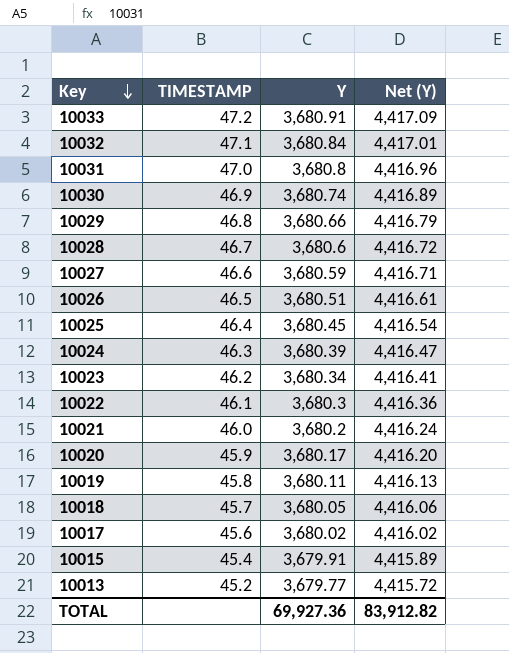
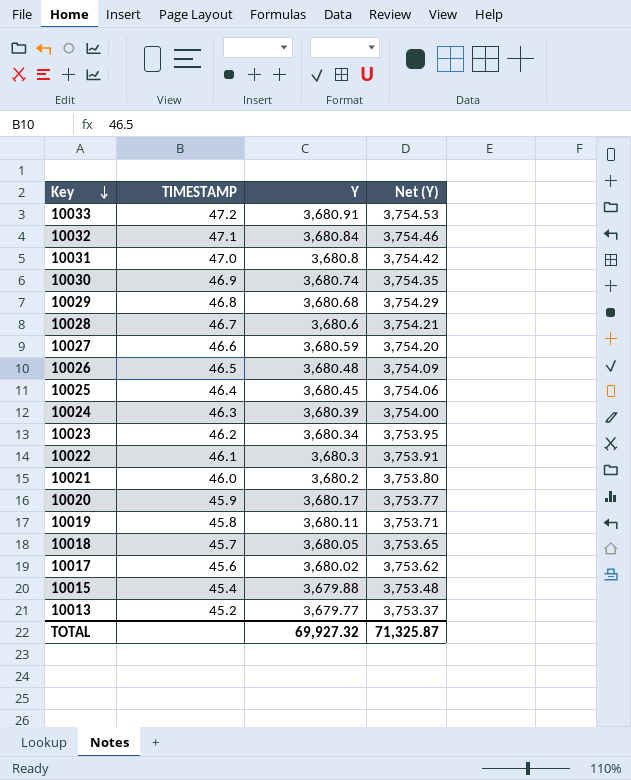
column Net (Y) | formula: [Y] * 1.2 -> [Y] * 1.02
10029 | Y: 3,680.66 -> 3,680.68
10026 | Y: 3,680.51 -> 3,680.48
10015 | Y: 3,679.91 -> 3,679.88
TOTAL | Y: 69,927.36 -> 69,927.32
TOTAL | Net (Y): 83,912.82 -> 71,325.87

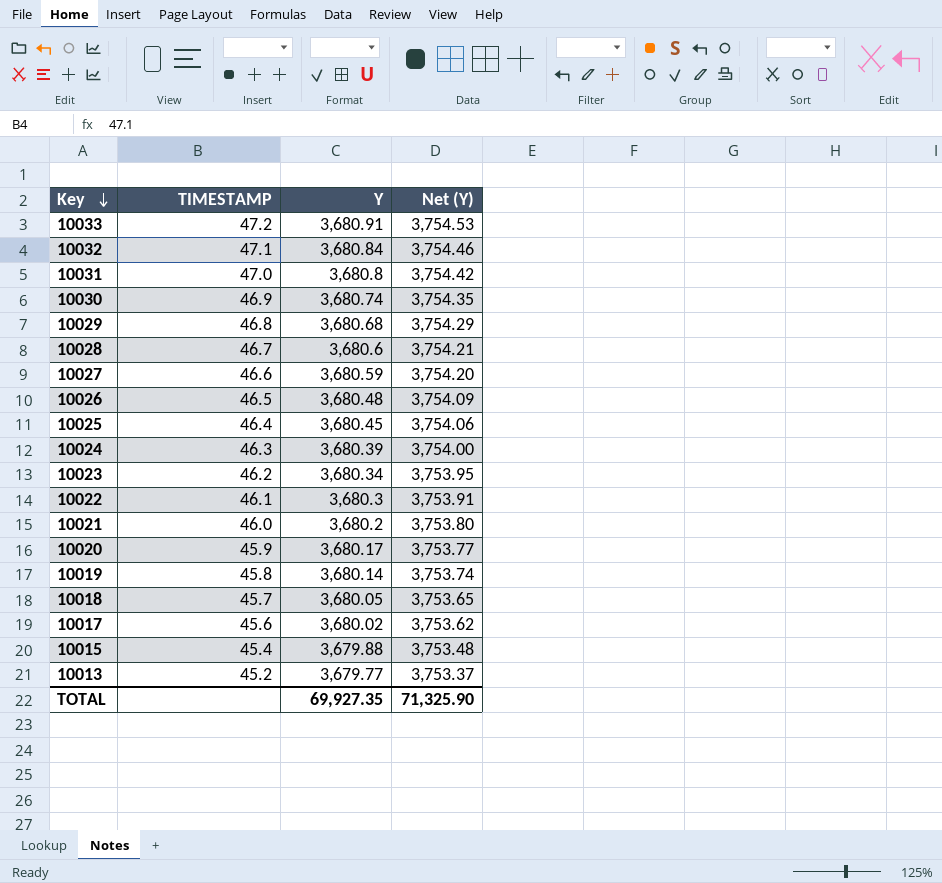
10019 | Y: 3,680.11 -> 3,680.14
10019 | Net (Y): 3,753.71 -> 3,753.74
TOTAL | Y: 69,927.32 -> 69,927.35
TOTAL | Net (Y): 71,325.87 -> 71,325.90

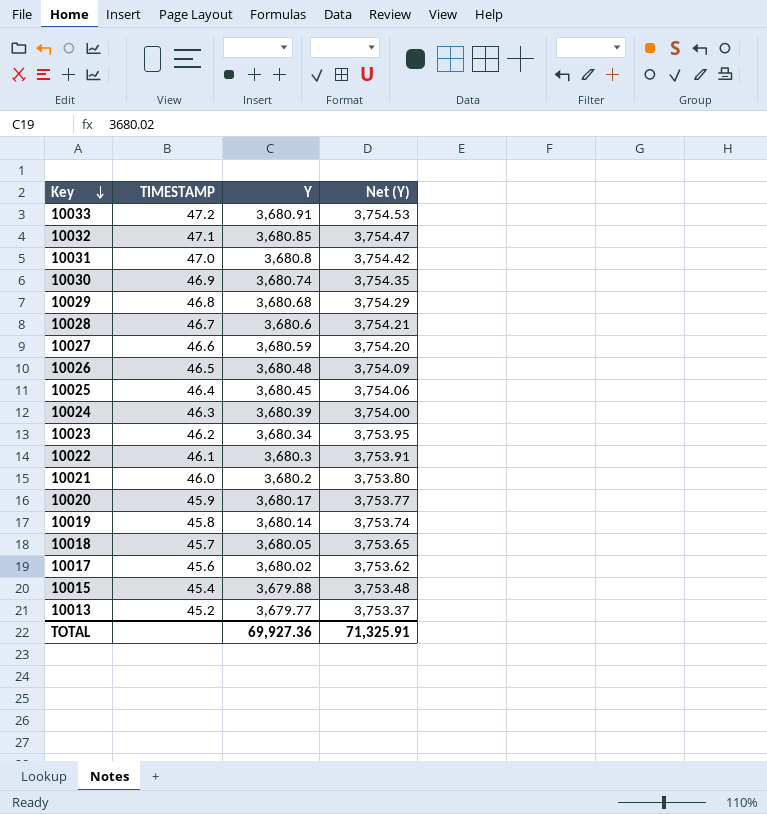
10032 | Y: 3,680.84 -> 3,680.85
10032 | Net (Y): 3,754.46 -> 3,754.47
TOTAL | Y: 69,927.35 -> 69,927.36
TOTAL | Net (Y): 71,325.90 -> 71,325.91

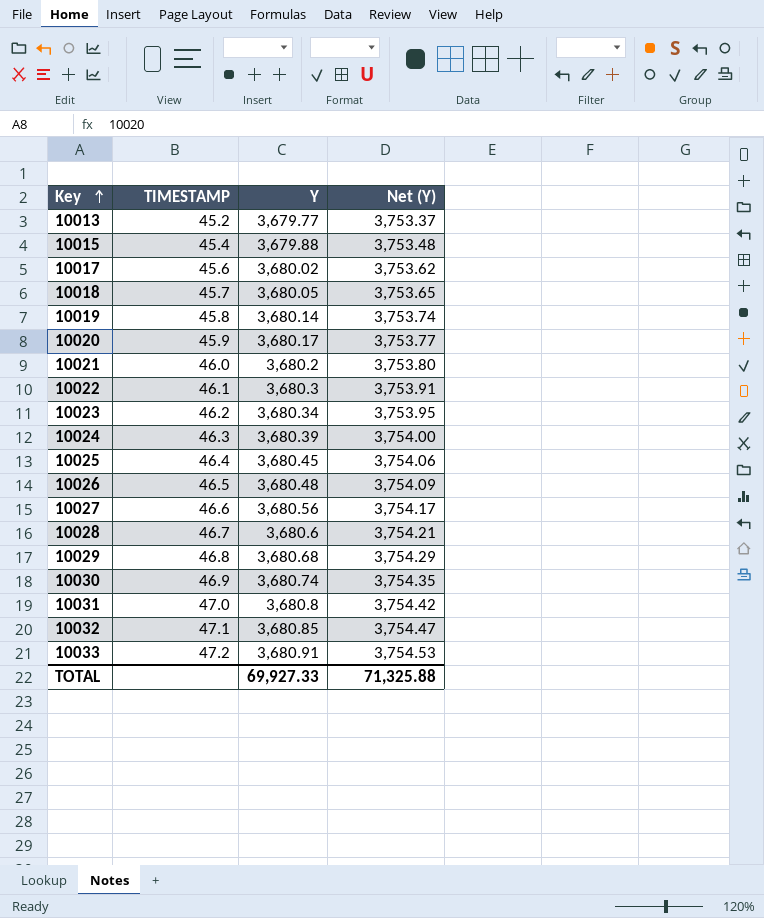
row order: Key descending -> Key ascending
10027 | Y: 3,680.59 -> 3,680.56
10027 | Net (Y): 3,754.20 -> 3,754.17
TOTAL | Y: 69,927.36 -> 69,927.33
TOTAL | Net (Y): 71,325.91 -> 71,325.88

